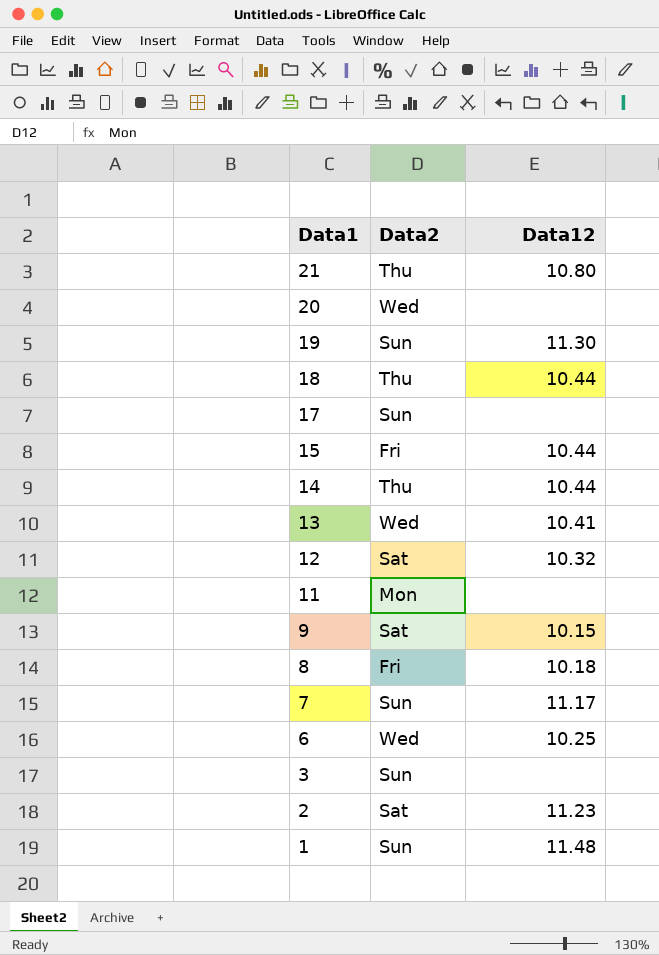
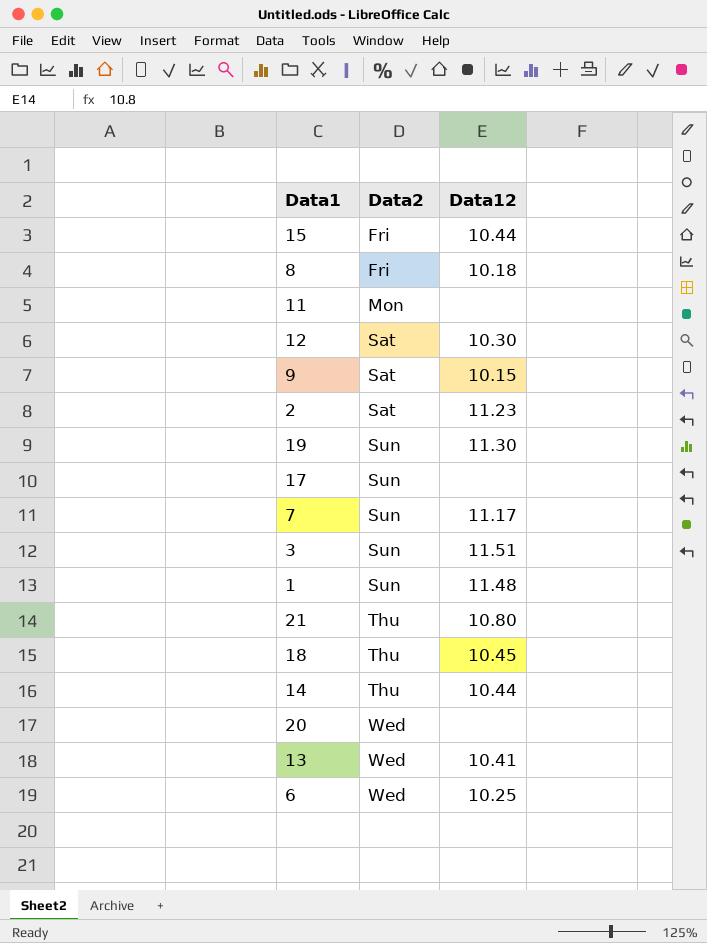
row order: Data1 descending -> Data2 ascending
12 | Data12: 10.32 -> 10.30
3 | Data12: none -> 11.51
18 | Data12: 10.44 -> 10.45

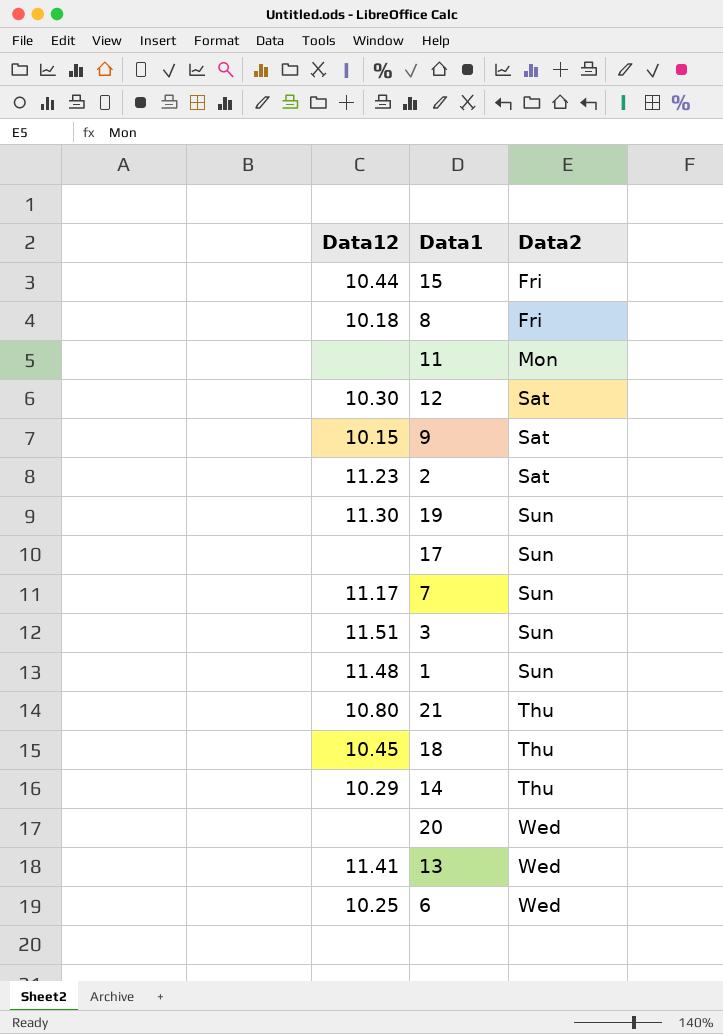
column Data12 | position: 3 -> 1
14 | Data12: 10.44 -> 10.29
13 | Data12: 10.41 -> 11.41

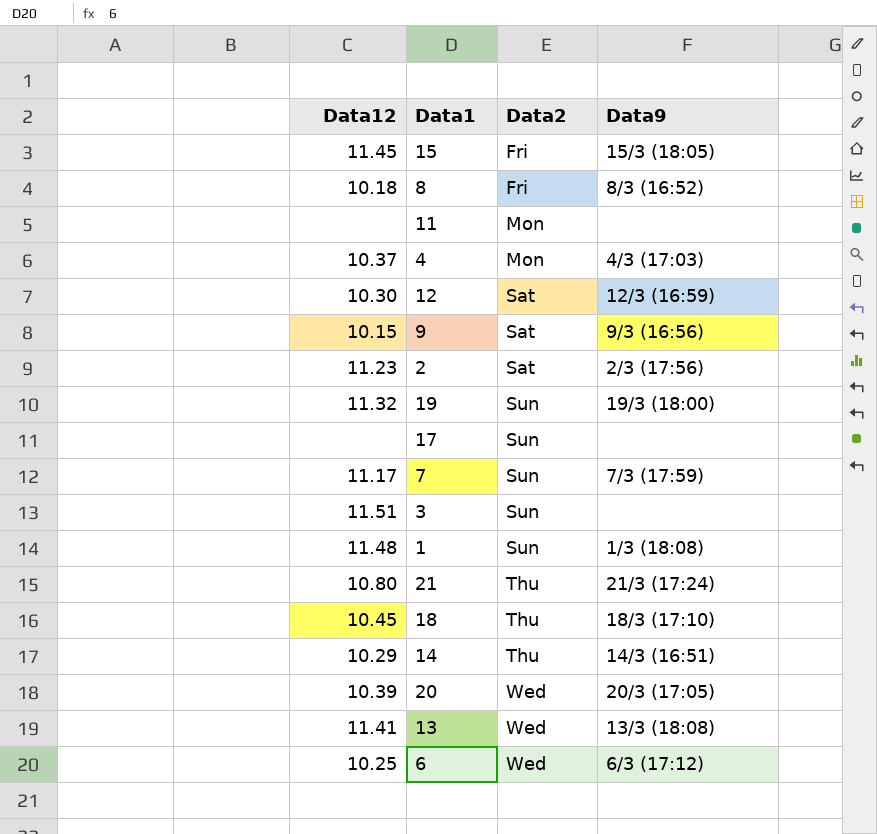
column Data9 | position: none -> 4
15 | Data12: 10.44 -> 11.45
row 4: none -> 10.37 | Mon | 4/3 (17:03)
19 | Data12: 11.30 -> 11.32
20 | Data12: none -> 10.39

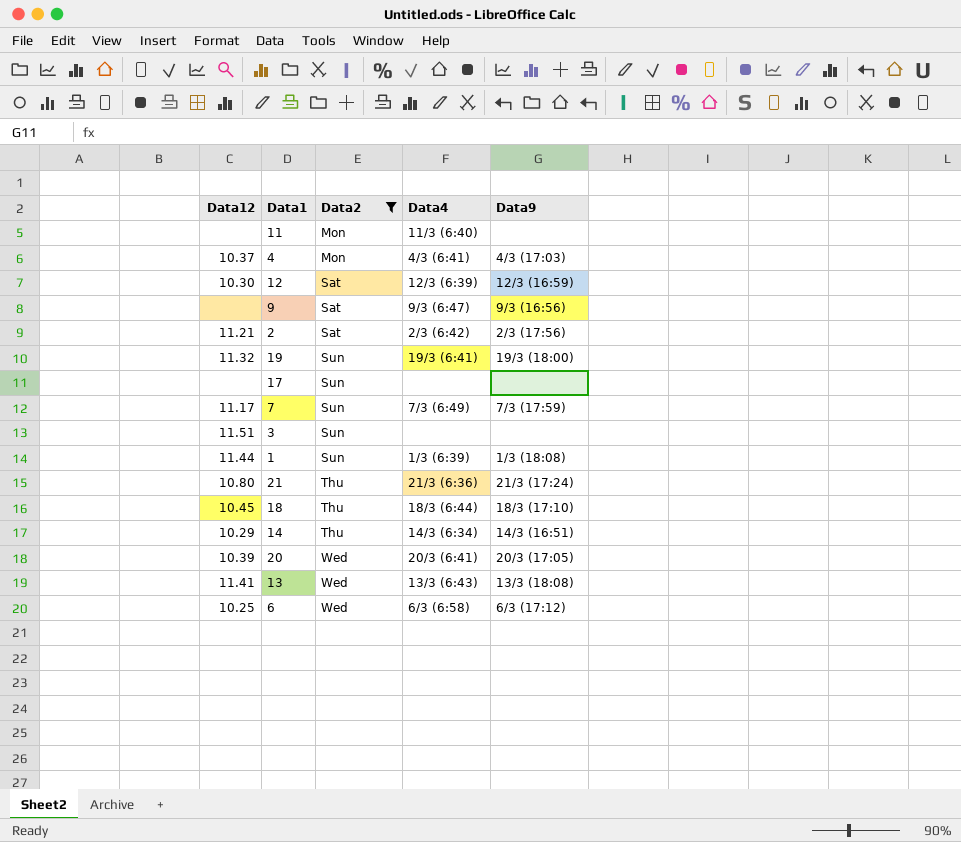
filter: none -> Data2 != Fri
column Data4 | position: none -> 4
9 | Data12: 10.15 -> none
2 | Data12: 11.23 -> 11.21
1 | Data12: 11.48 -> 11.44

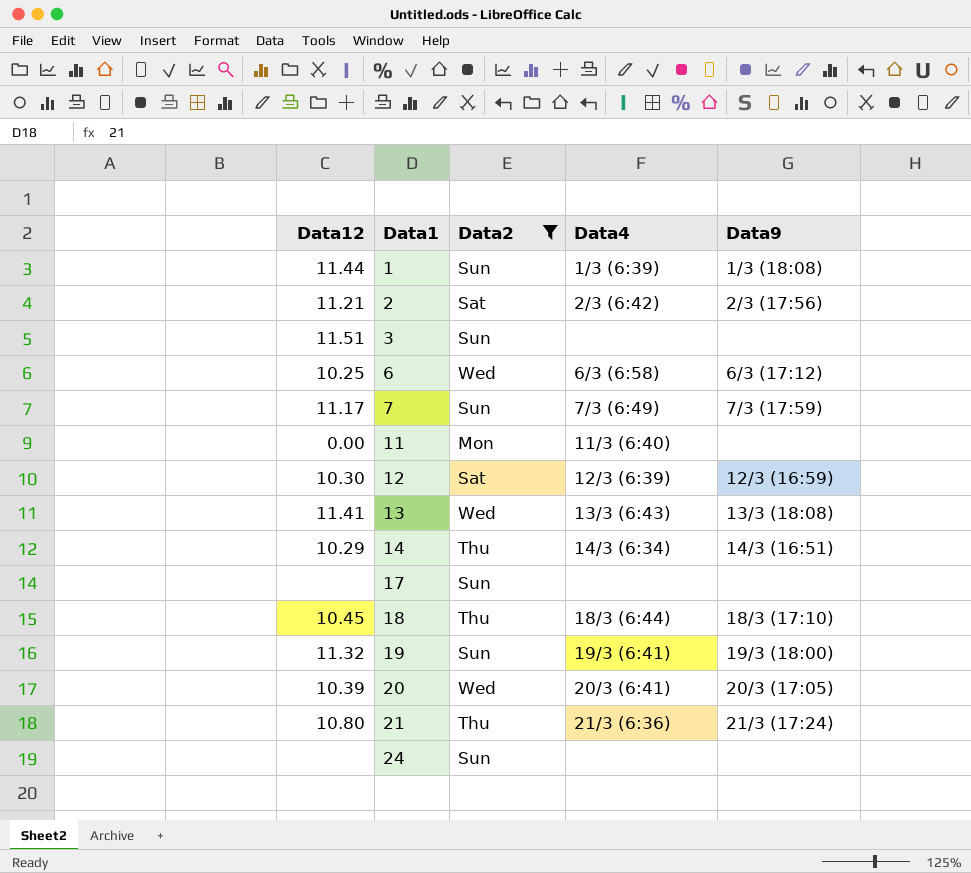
row order: Data2 ascending -> Data1 ascending
row 4: 10.37 | Mon | 4/3 (6:41) | 4/3 (17:03) -> none
row 9: none | Sat | 9/3 (6:47) | 9/3 (16:56) -> none
11 | Data12: none -> 0.00
row 24: none -> none | Sun | none | none

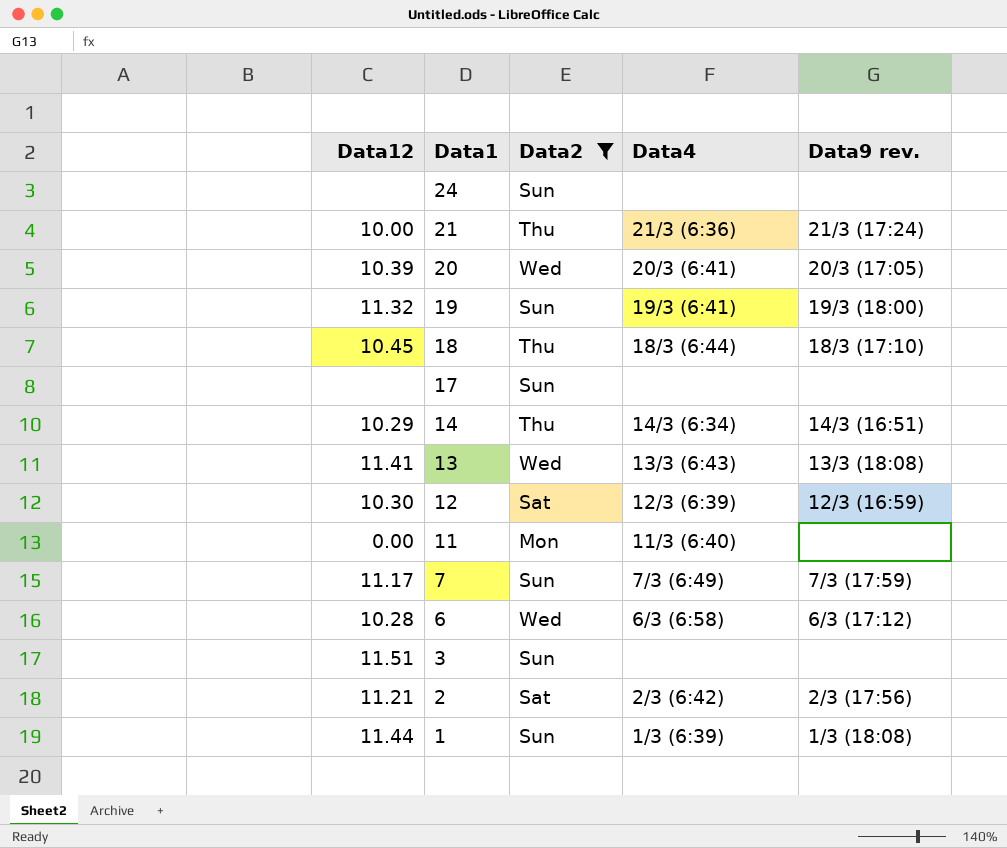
row order: Data1 ascending -> Data1 descending
column name: Data9 -> Data9 rev.
21 | Data12: 10.80 -> 10.00
6 | Data12: 10.25 -> 10.28

